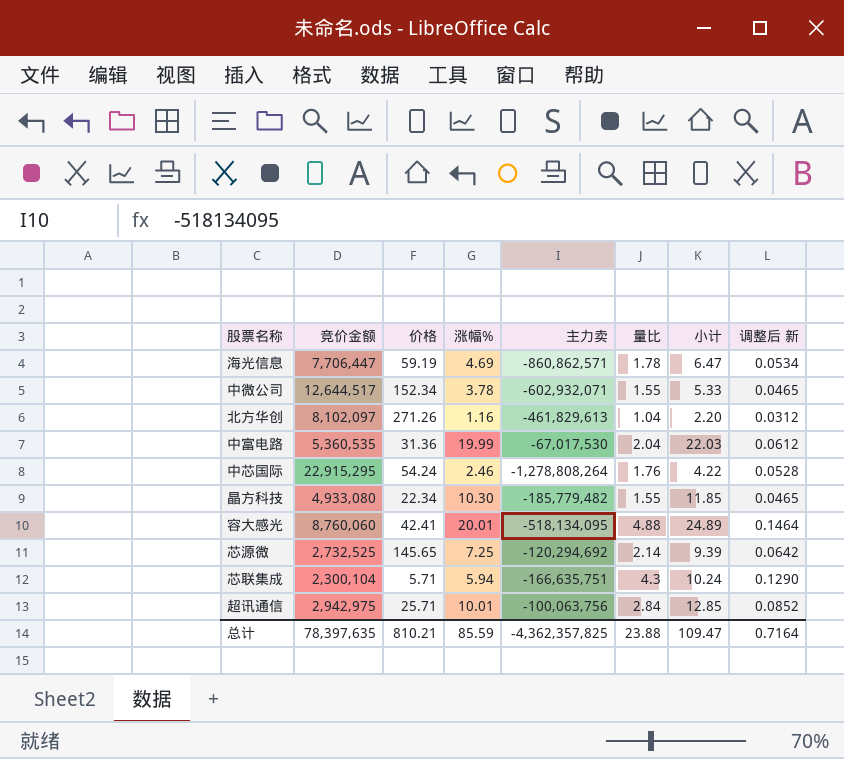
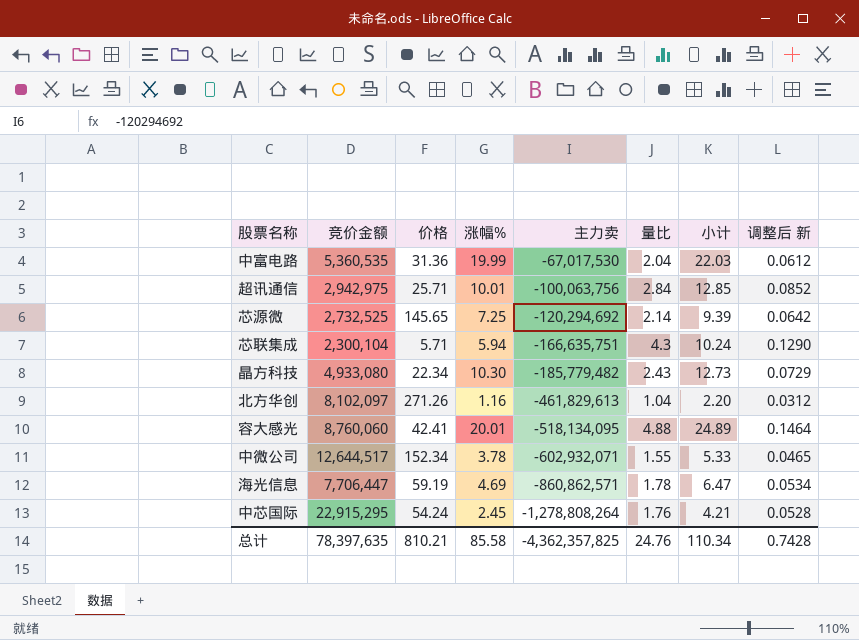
row order: none -> 主力卖 descending
晶方科技 | 量比: 1.55 -> 2.43
晶方科技 | 小计: 11.85 -> 12.73
晶方科技 | 调整后 新: 0.0465 -> 0.0729
中芯国际 | 涨幅%: 2.46 -> 2.45
中芯国际 | 小计: 4.22 -> 4.21
总计 | 涨幅%: 85.59 -> 85.58
总计 | 量比: 23.88 -> 24.76
总计 | 小计: 109.47 -> 110.34
总计 | 调整后 新: 0.7164 -> 0.7428

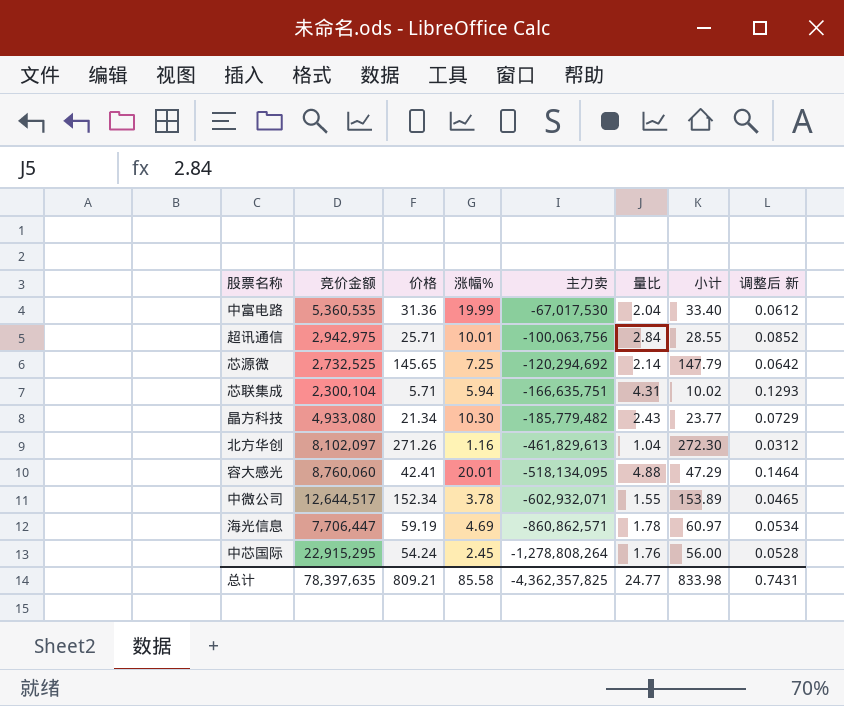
column 小计 | formula: [涨幅%] + [量比] -> [价格] + [量比]
芯联集成 | 量比: 4.3 -> 4.31
芯联集成 | 调整后 新: 0.1290 -> 0.1293
晶方科技 | 价格: 22.34 -> 21.34
总计 | 价格: 810.21 -> 809.21
总计 | 量比: 24.76 -> 24.77
总计 | 小计: 110.34 -> 833.98
总计 | 调整后 新: 0.7428 -> 0.7431

